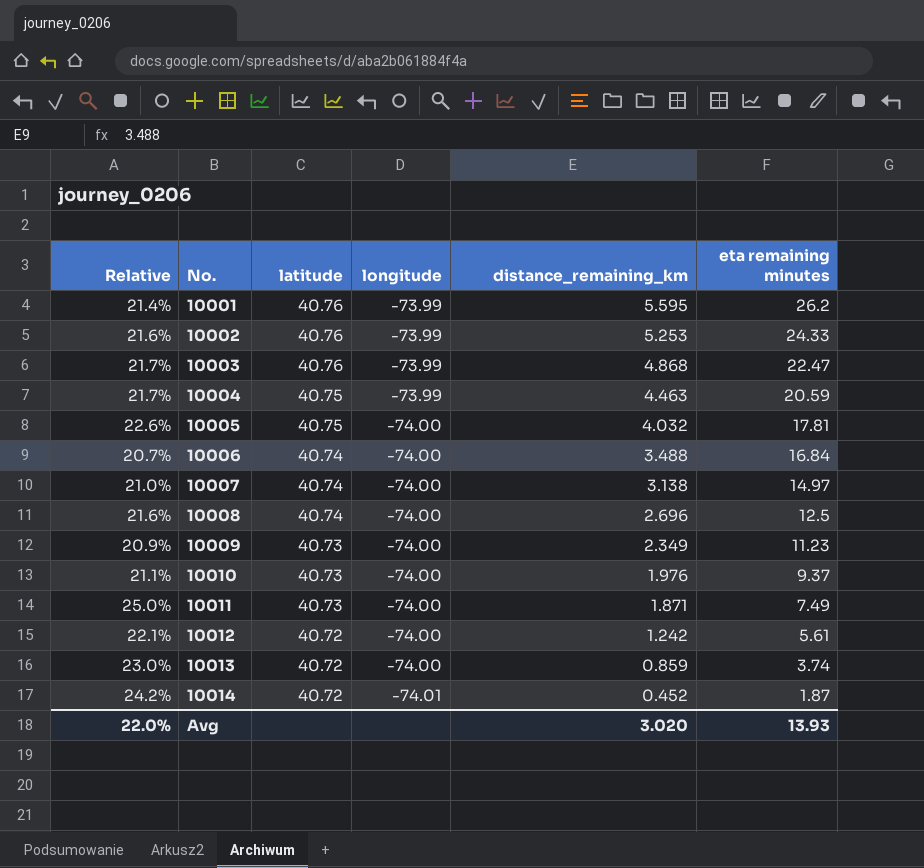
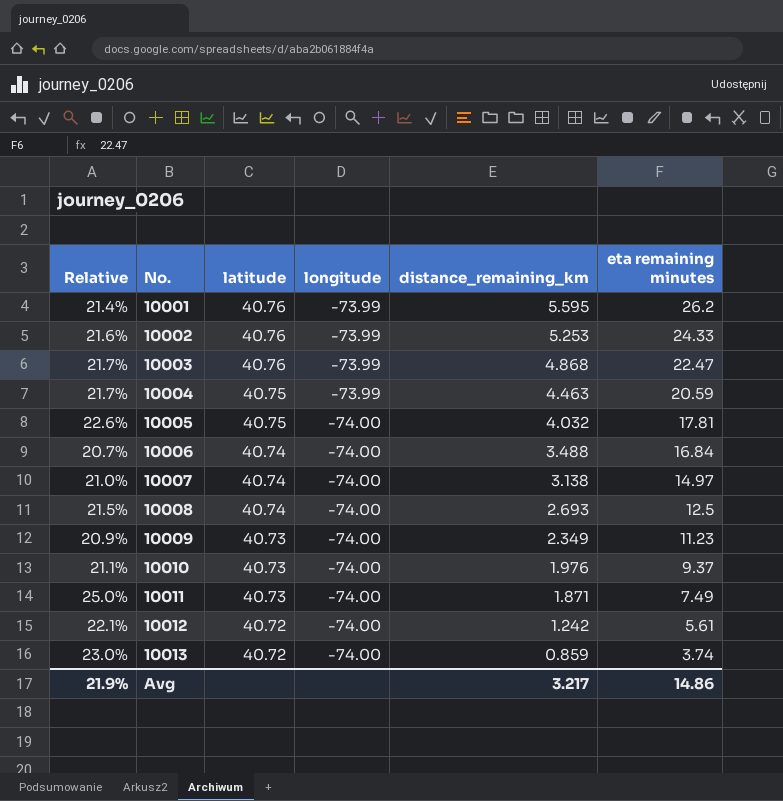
row 10014: 24.2% | 40.72 | -74.01 | 0.452 | 1.87 -> none
10008 | Relative: 21.6% -> 21.5%
10008 | distance_remaining_km: 2.696 -> 2.693
Avg | Relative: 22.0% -> 21.9%
Avg | distance_remaining_km: 3.020 -> 3.217
Avg | eta remaining minutes: 13.93 -> 14.86

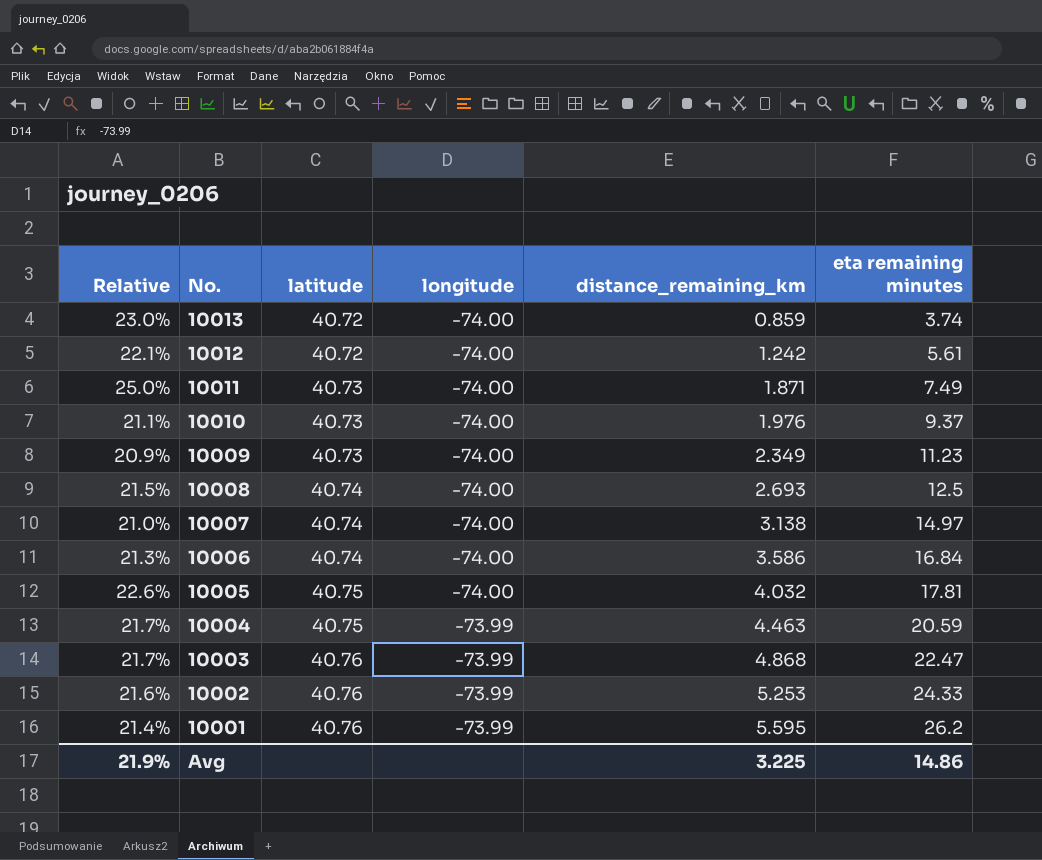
row order: No. ascending -> No. descending
10006 | Relative: 20.7% -> 21.3%
10006 | distance_remaining_km: 3.488 -> 3.586
Avg | distance_remaining_km: 3.217 -> 3.225

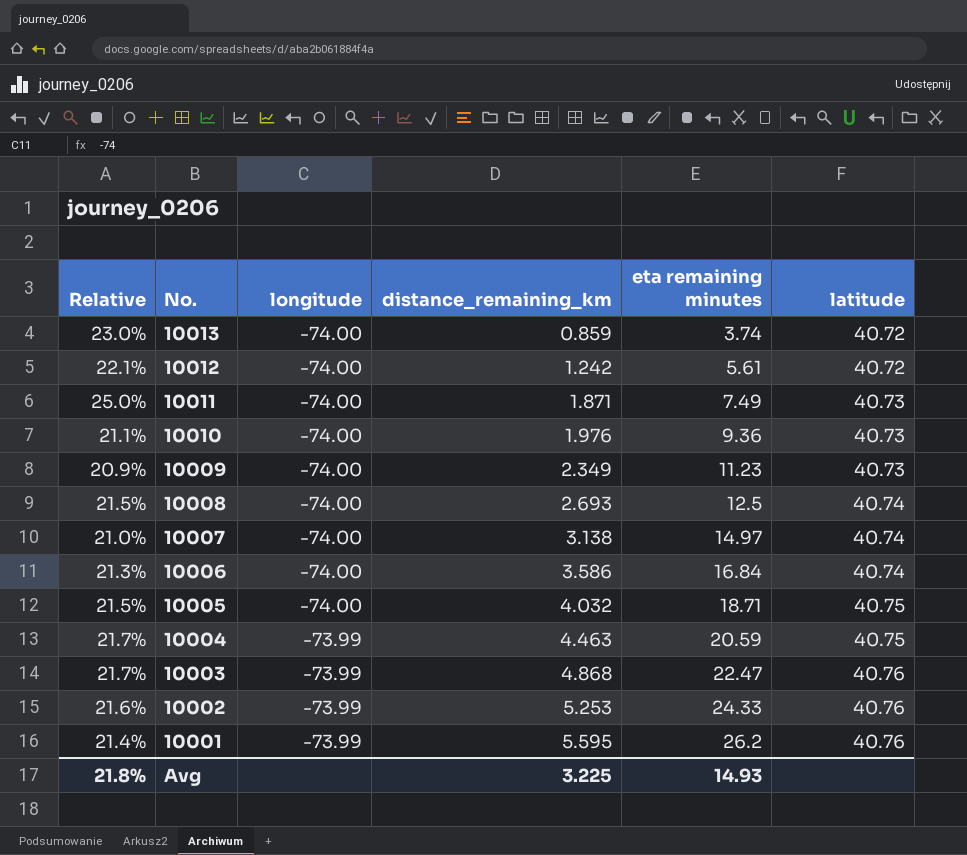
column latitude | position: 3 -> 6
10010 | eta remaining minutes: 9.37 -> 9.36
10005 | Relative: 22.6% -> 21.5%
10005 | eta remaining minutes: 17.81 -> 18.71
Avg | Relative: 21.9% -> 21.8%
Avg | eta remaining minutes: 14.86 -> 14.93

